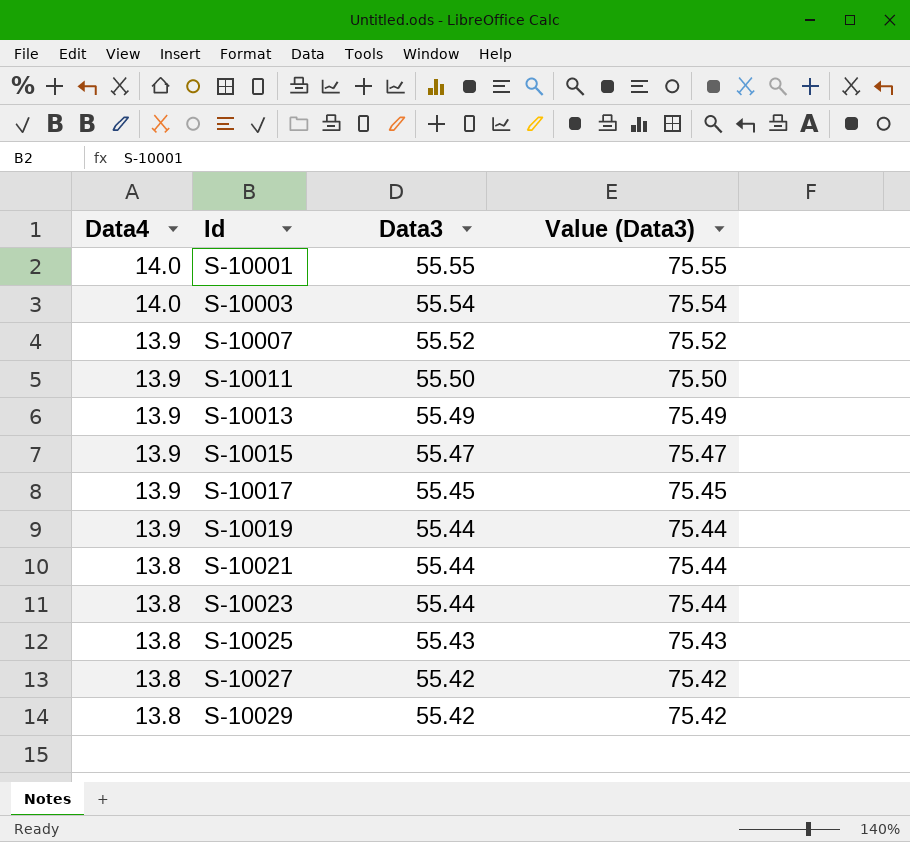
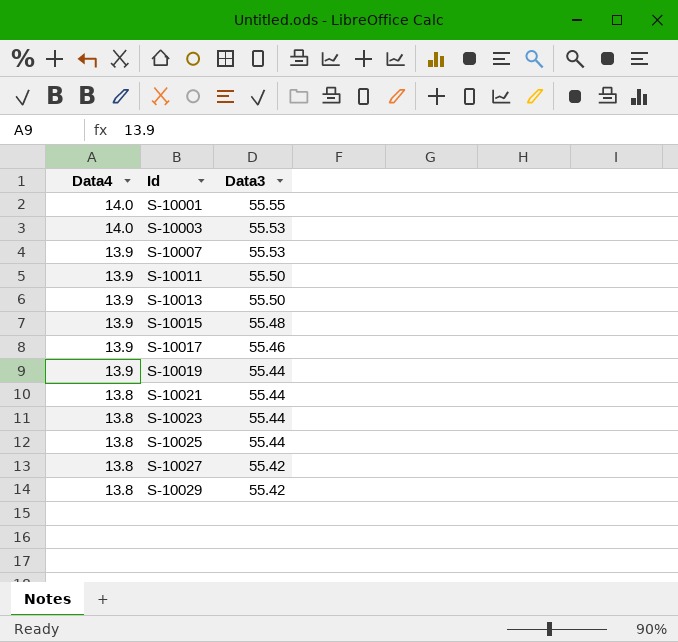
column Value (Data3) | formula: [Data3] + 20 -> none
S-10003 | Data3: 55.54 -> 55.53
S-10007 | Data3: 55.52 -> 55.53
S-10013 | Data3: 55.49 -> 55.50
S-10015 | Data3: 55.47 -> 55.48
S-10017 | Data3: 55.45 -> 55.46
S-10025 | Data3: 55.43 -> 55.44

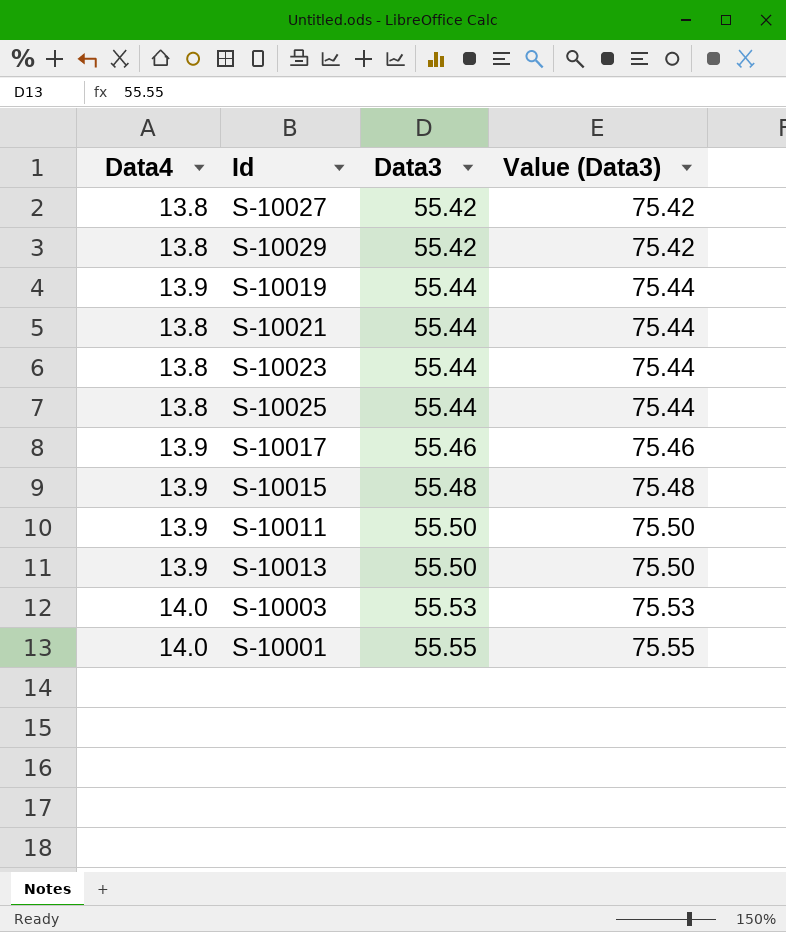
row order: Data4 descending -> Data3 ascending
column Value (Data3) | formula: none -> [Data3] + 20
row S-10007: 13.9 | 55.53 -> none

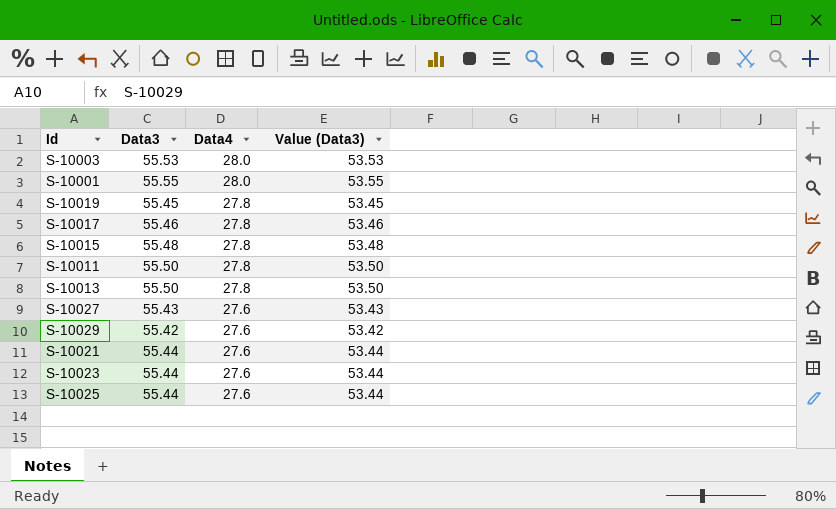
row order: Data3 ascending -> Data4 descending
column Data4 | position: 1 -> 3
column Value (Data3) | formula: [Data3] + 20 -> [Data3] - 2
S-10003 | Data4: 14.0 -> 28.0
S-10001 | Data4: 14.0 -> 28.0
S-10019 | Data3: 55.44 -> 55.45
S-10019 | Data4: 13.9 -> 27.8
S-10017 | Data4: 13.9 -> 27.8
S-10015 | Data4: 13.9 -> 27.8
S-10011 | Data4: 13.9 -> 27.8
S-10013 | Data4: 13.9 -> 27.8
S-10027 | Data3: 55.42 -> 55.43
S-10027 | Data4: 13.8 -> 27.6
S-10029 | Data4: 13.8 -> 27.6
S-10021 | Data4: 13.8 -> 27.6
S-10023 | Data4: 13.8 -> 27.6
S-10025 | Data4: 13.8 -> 27.6

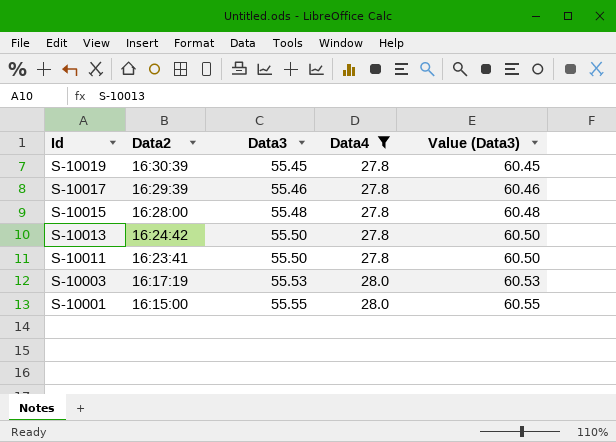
filter: none -> Data4 != 27.6
row order: Data4 descending -> Id descending
column Data2 | position: none -> 2
column Value (Data3) | formula: [Data3] - 2 -> [Data3] + 5

